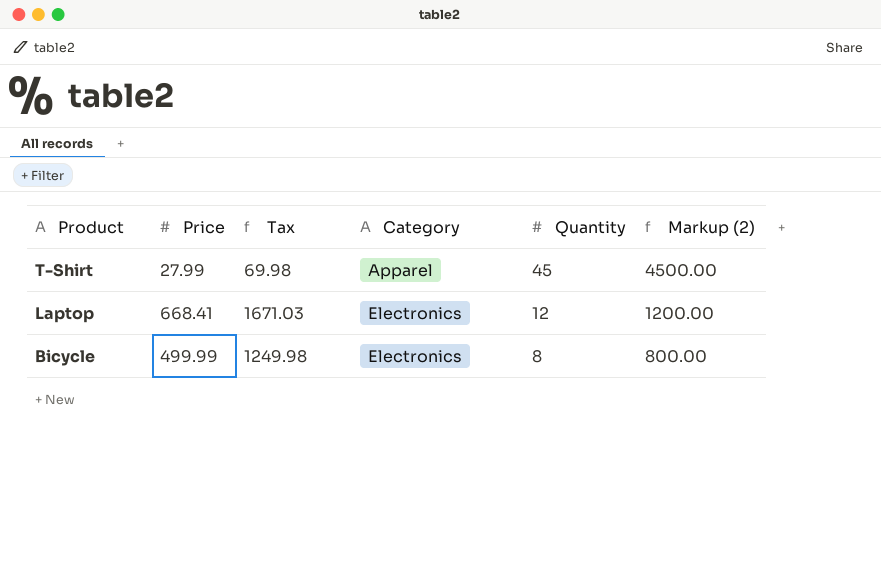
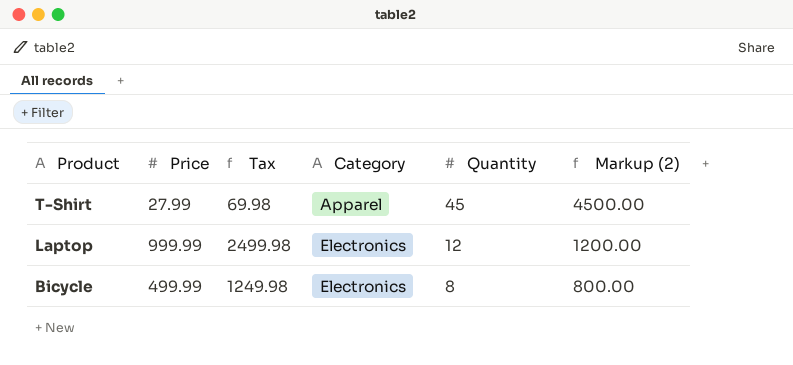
Laptop | Price: 668.41 -> 999.99
Laptop | Tax: 1671.03 -> 2499.98

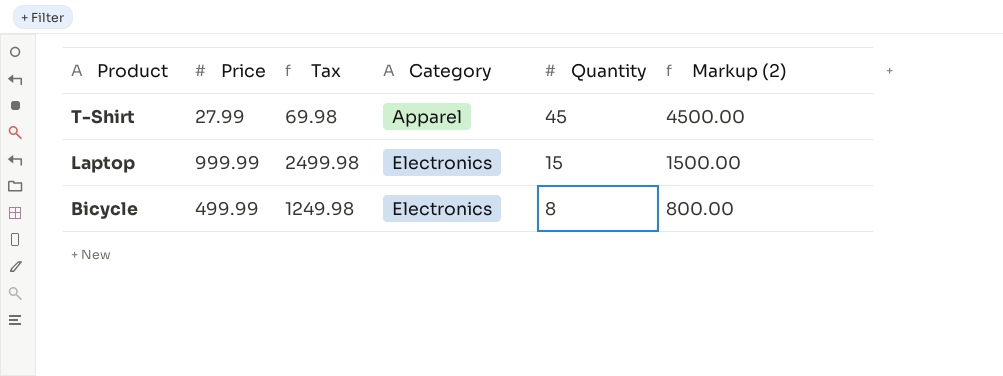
Laptop | Quantity: 12 -> 15
Laptop | Markup (2): 1200.00 -> 1500.00

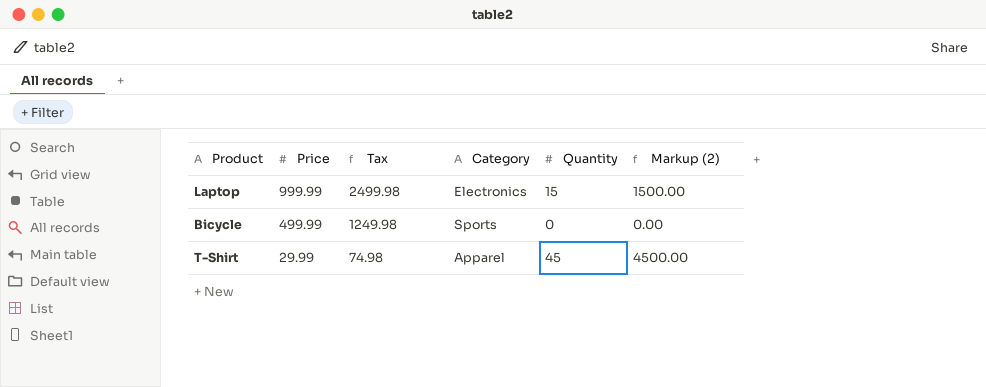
row order: Product descending -> Price descending
Bicycle | Category: Electronics -> Sports
Bicycle | Quantity: 8 -> 0
Bicycle | Markup (2): 800.00 -> 0.00
T-Shirt | Price: 27.99 -> 29.99
T-Shirt | Tax: 69.98 -> 74.98

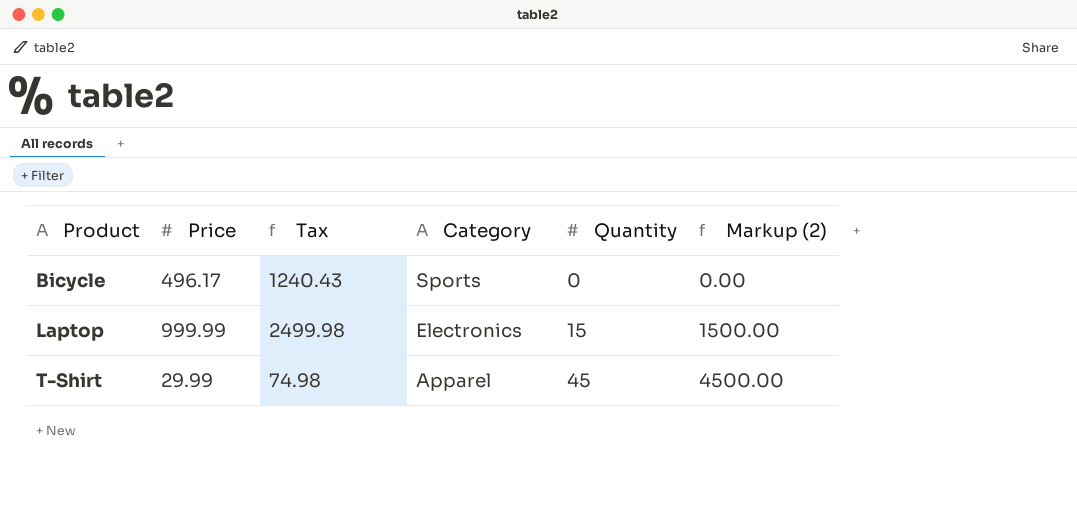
row order: Price descending -> Product ascending
Bicycle | Price: 499.99 -> 496.17
Bicycle | Tax: 1249.98 -> 1240.43

